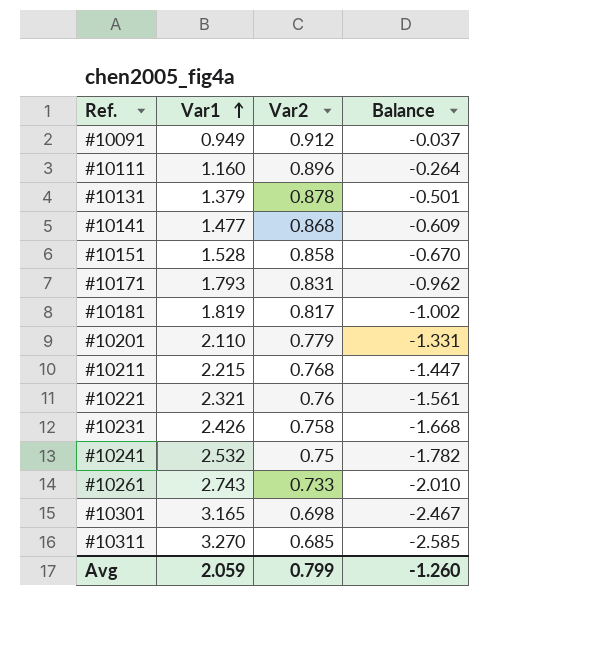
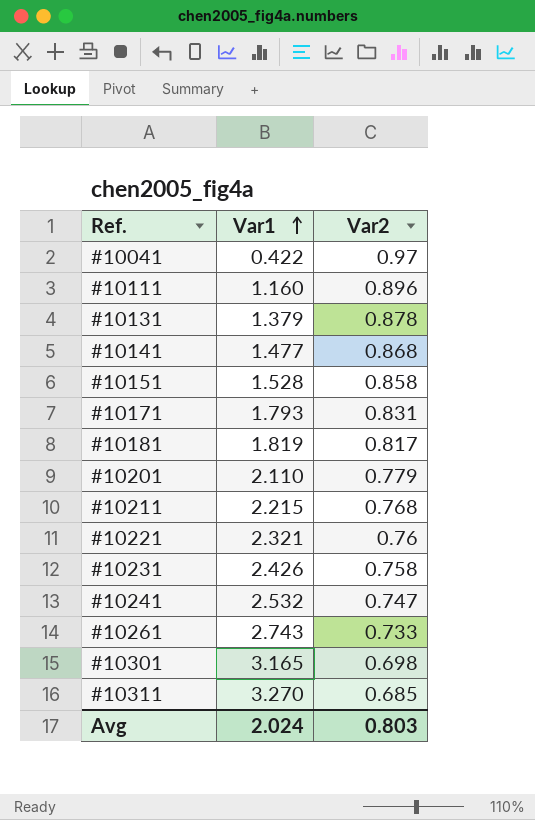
column Balance | formula: [Var2] - [Var1] -> none
row #10091: 0.949 | 0.912 | -0.037 -> none
row #10041: none -> 0.422 | 0.97
#10241 | Var2: 0.75 -> 0.747
Avg | Var1: 2.059 -> 2.024
Avg | Var2: 0.799 -> 0.803

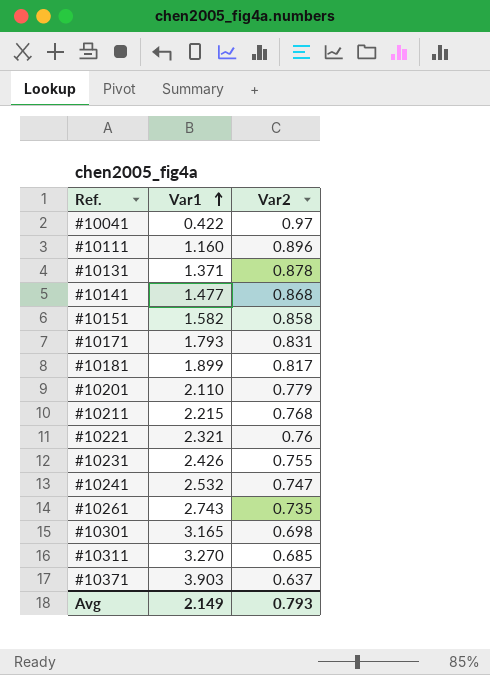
#10131 | Var1: 1.379 -> 1.371
#10151 | Var1: 1.528 -> 1.582
#10181 | Var1: 1.819 -> 1.899
#10231 | Var2: 0.758 -> 0.755
#10261 | Var2: 0.733 -> 0.735
row #10371: none -> 3.903 | 0.637
Avg | Var1: 2.024 -> 2.149
Avg | Var2: 0.803 -> 0.793

